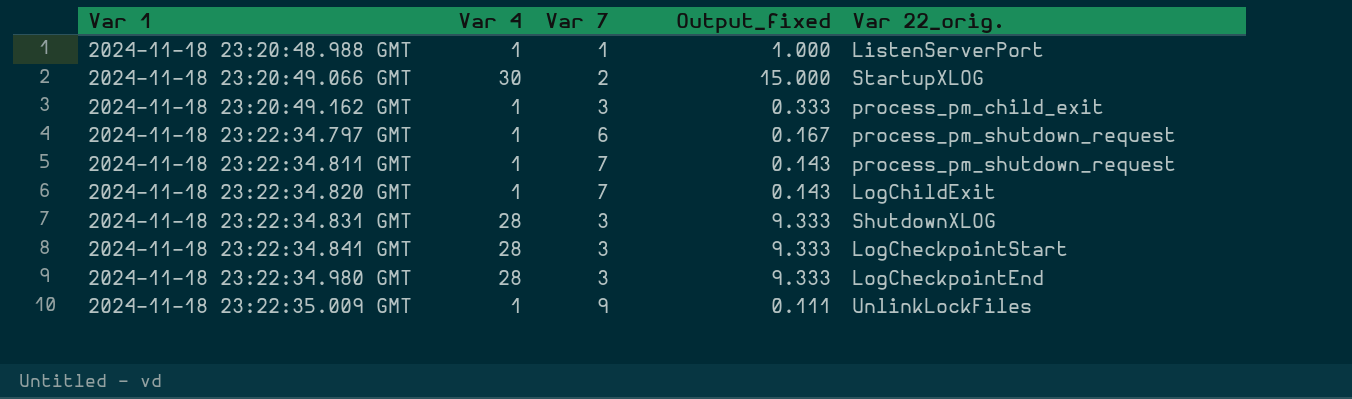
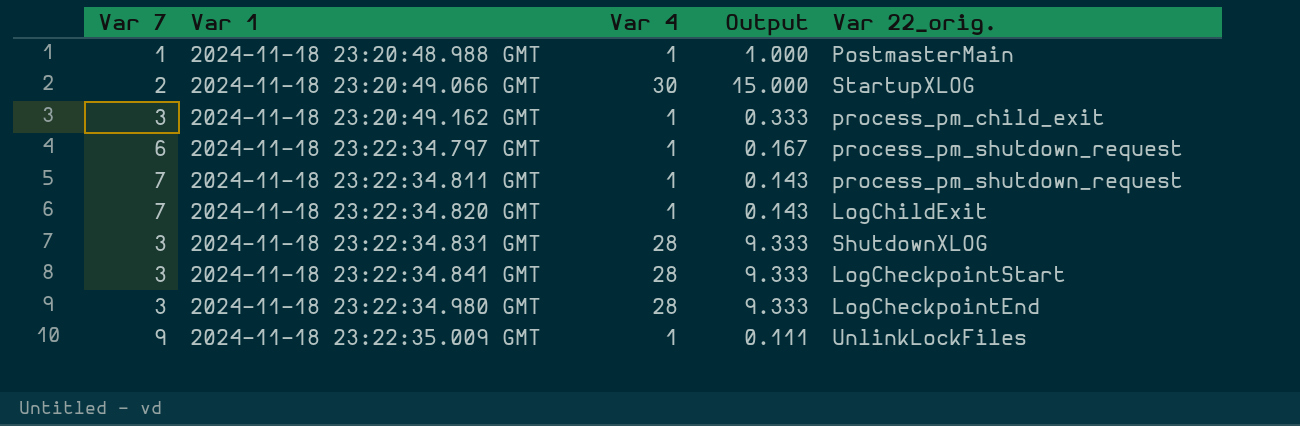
column Var 7 | position: 3 -> 1
column name: Output_fixed -> Output
2024-11-18 23:20:48.988 GMT | Var 22_orig.: ListenServerPort -> PostmasterMain

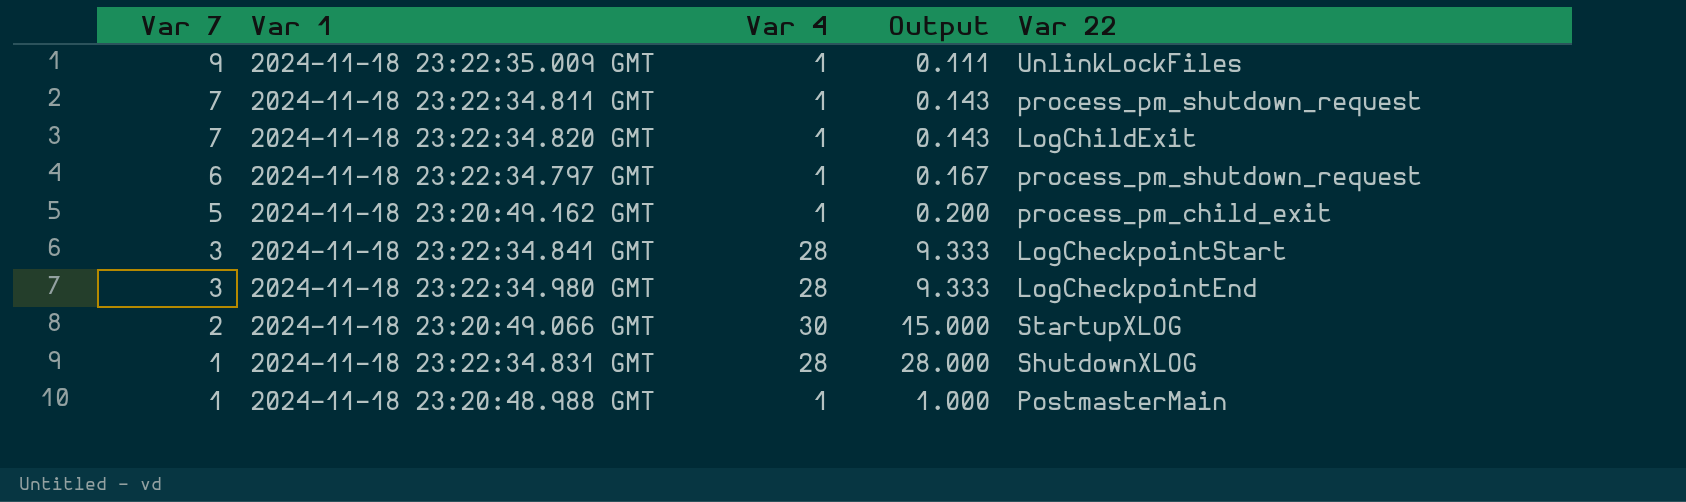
row order: Var 1 ascending -> Var 7 descending
column name: Var 22_orig. -> Var 22
2024-11-18 23:20:49.162 GMT | Var 7: 3 -> 5
2024-11-18 23:20:49.162 GMT | Output: 0.333 -> 0.200
2024-11-18 23:22:34.831 GMT | Var 7: 3 -> 1
2024-11-18 23:22:34.831 GMT | Output: 9.333 -> 28.000

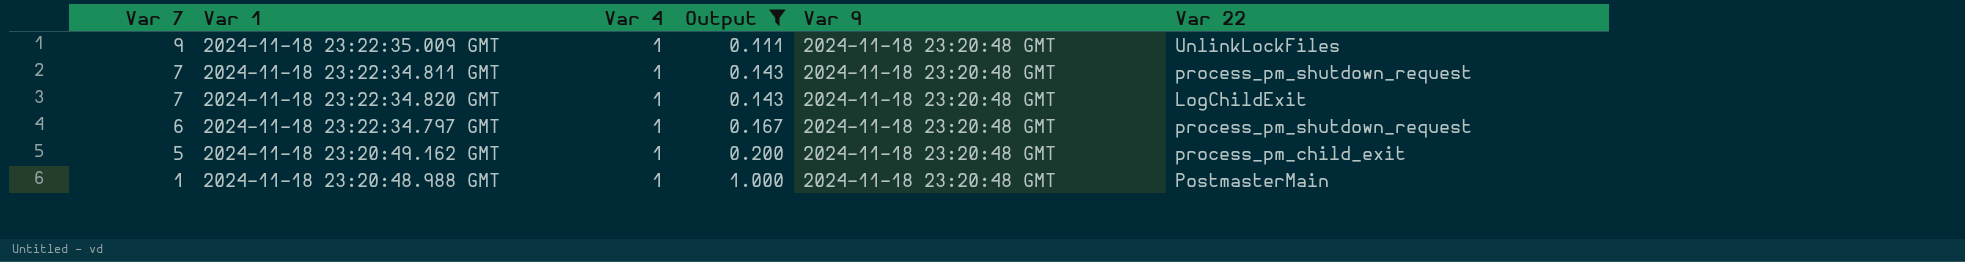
filter: none -> Output <= 1.000
column Var 9 | position: none -> 5

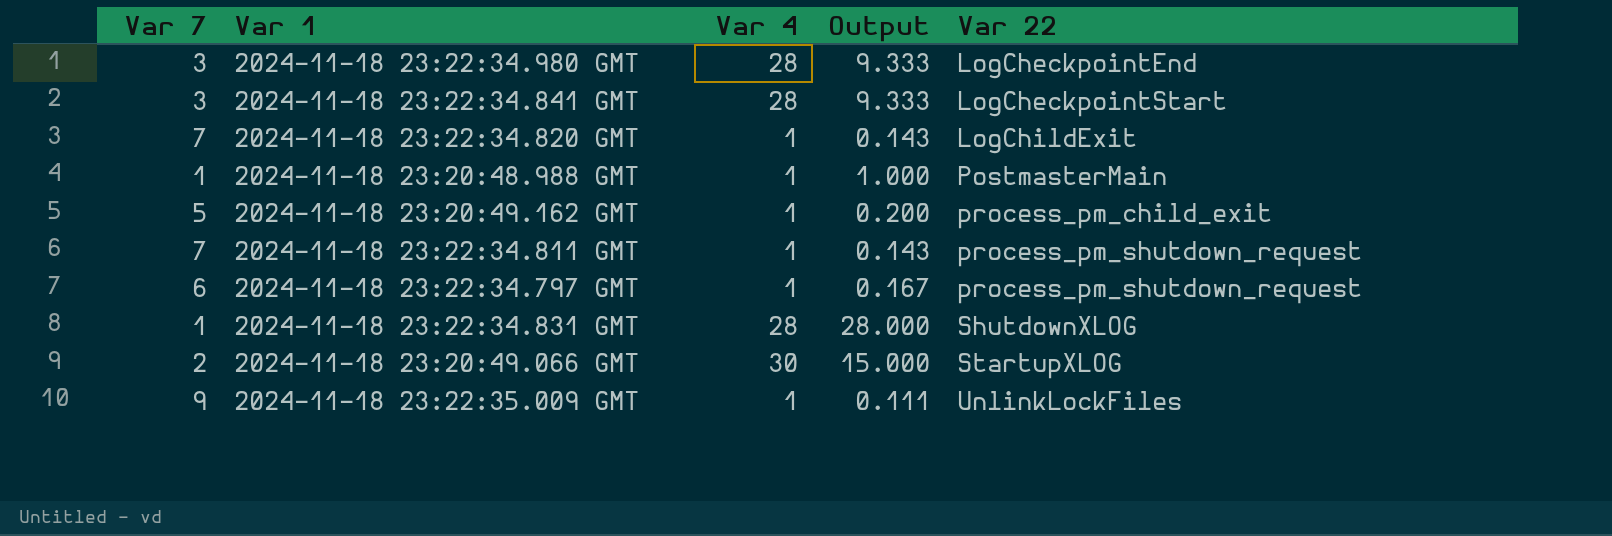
filter: Output <= 1.000 -> none
row order: Var 7 descending -> Var 22 ascending
column Var 9 | position: 5 -> none

